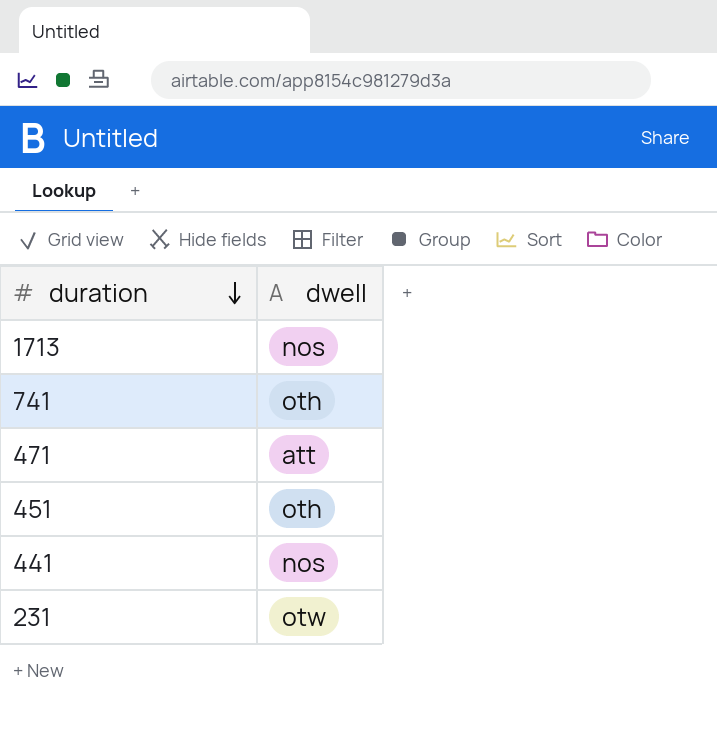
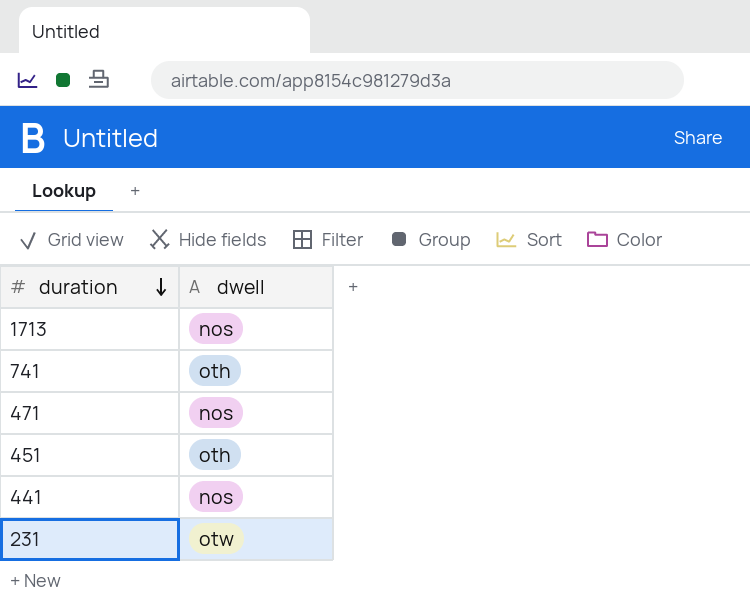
471 | dwell: att -> nos

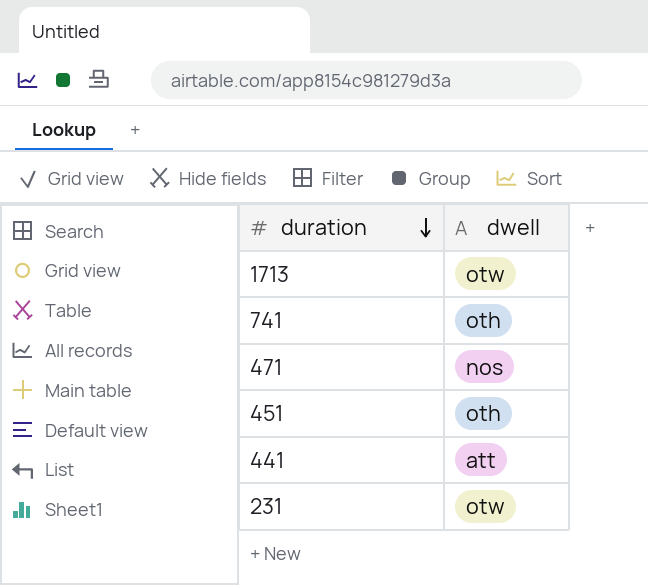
1713 | dwell: nos -> otw
441 | dwell: nos -> att

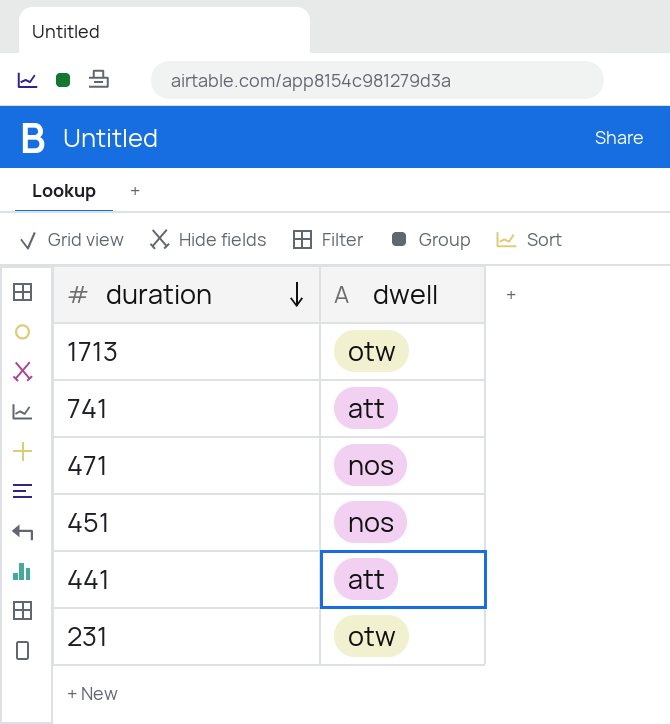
741 | dwell: oth -> att
451 | dwell: oth -> nos

